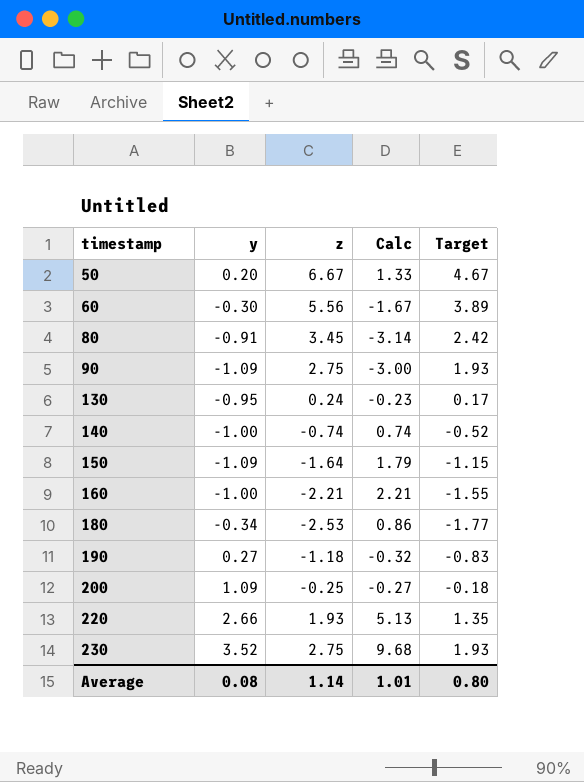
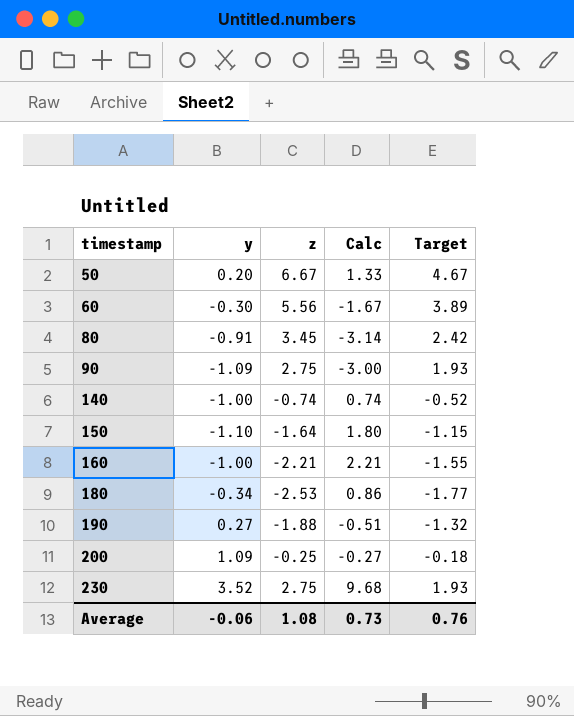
row 130: -0.95 | 0.24 | -0.23 | 0.17 -> none
row 220: 2.66 | 1.93 | 5.13 | 1.35 -> none
150 | y: -1.09 -> -1.10
150 | Calc: 1.79 -> 1.80
190 | z: -1.18 -> -1.88
190 | Calc: -0.32 -> -0.51
190 | Target: -0.83 -> -1.32
Average | y: 0.08 -> -0.06
Average | z: 1.14 -> 1.08
Average | Calc: 1.01 -> 0.73
Average | Target: 0.80 -> 0.76

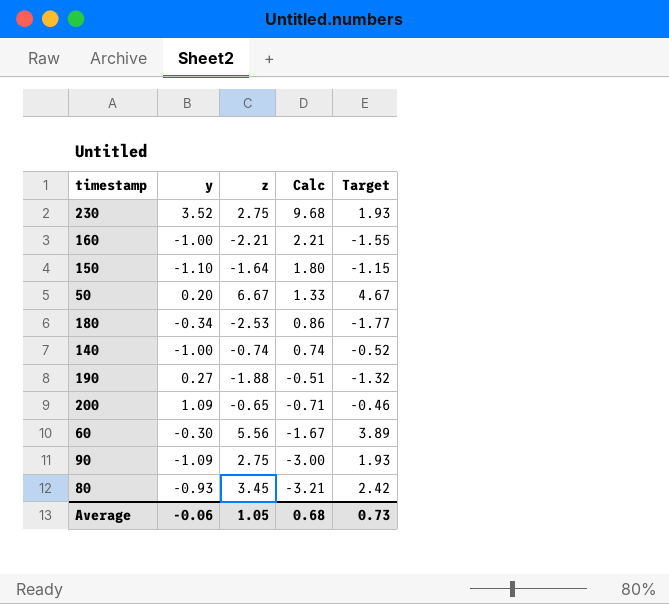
row order: timestamp ascending -> Calc descending
200 | z: -0.25 -> -0.65
200 | Calc: -0.27 -> -0.71
200 | Target: -0.18 -> -0.46
80 | y: -0.91 -> -0.93
80 | Calc: -3.14 -> -3.21
Average | z: 1.08 -> 1.05
Average | Calc: 0.73 -> 0.68
Average | Target: 0.76 -> 0.73

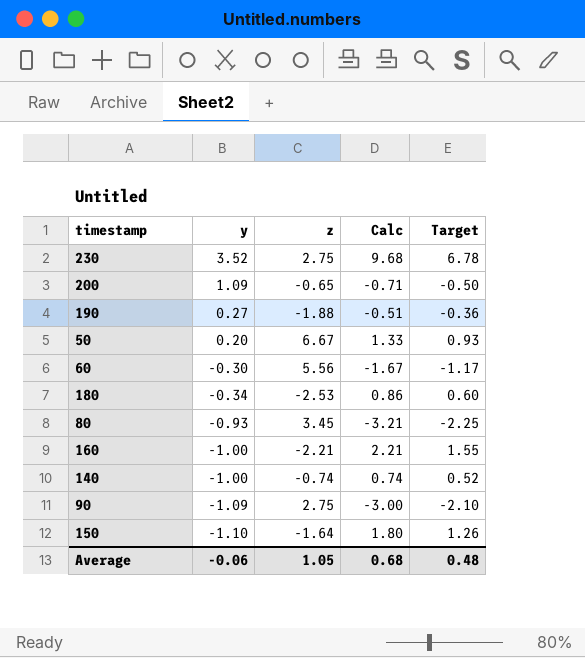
row order: Calc descending -> y descending
column Target | formula: [z] * 0.7 -> [Calc] * 0.7
Average | Target: 0.73 -> 0.48

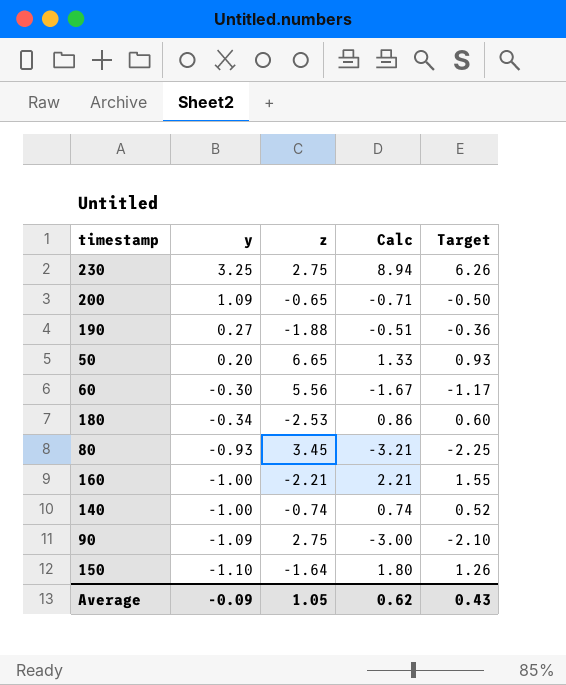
230 | y: 3.52 -> 3.25
230 | Calc: 9.68 -> 8.94
230 | Target: 6.78 -> 6.26
50 | z: 6.67 -> 6.65
Average | y: -0.06 -> -0.09
Average | Calc: 0.68 -> 0.62
Average | Target: 0.48 -> 0.43

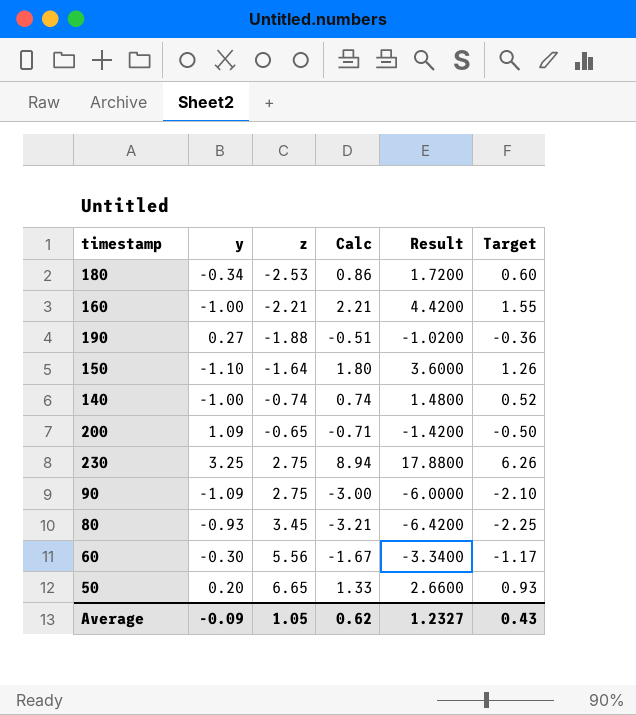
row order: y descending -> z ascending
column Result | formula: none -> [Calc] * 2

